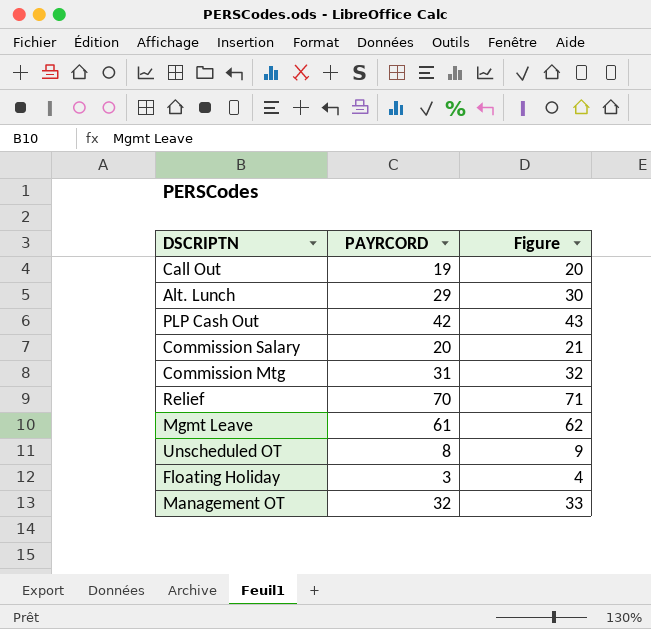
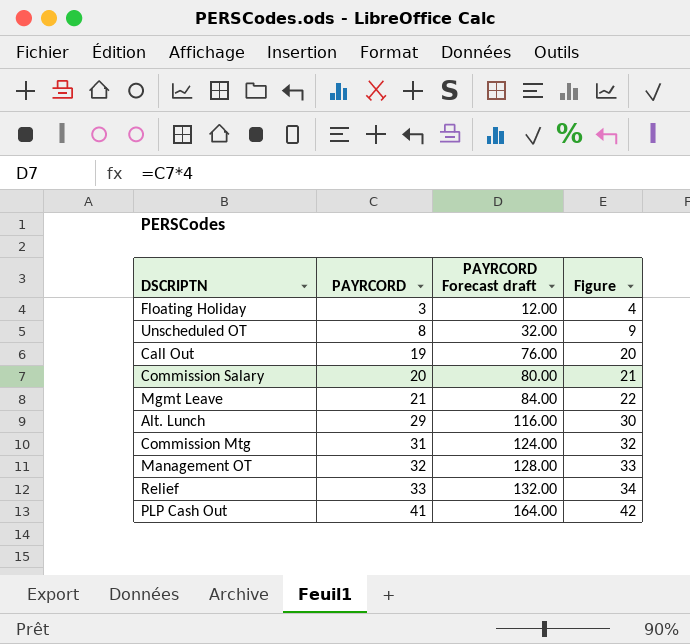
row order: none -> PAYRCORD ascending
column PAYRCORD Forecast draft | formula: none -> [PAYRCORD] * 4
Mgmt Leave | PAYRCORD: 61 -> 21
Mgmt Leave | Figure: 62 -> 22
Relief | PAYRCORD: 70 -> 33
Relief | Figure: 71 -> 34
PLP Cash Out | PAYRCORD: 42 -> 41
PLP Cash Out | Figure: 43 -> 42

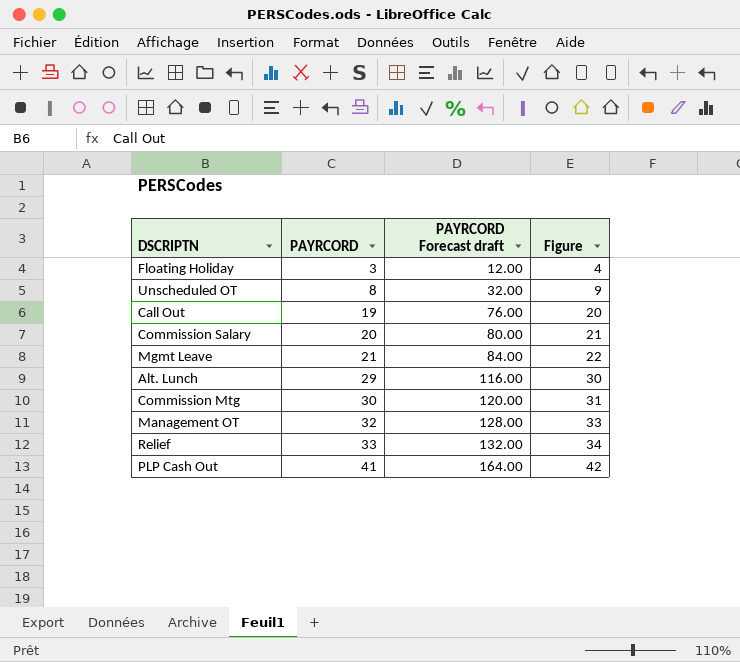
Commission Mtg | PAYRCORD: 31 -> 30
Commission Mtg | PAYRCORD Forecast draft: 124.00 -> 120.00
Commission Mtg | Figure: 32 -> 31

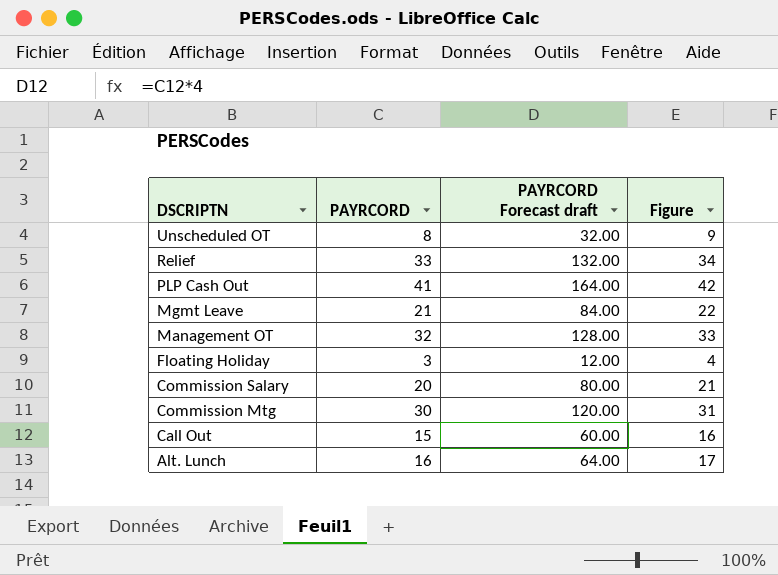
row order: PAYRCORD ascending -> DSCRIPTN descending
Call Out | PAYRCORD: 19 -> 15
Call Out | PAYRCORD Forecast draft: 76.00 -> 60.00
Call Out | Figure: 20 -> 16
Alt. Lunch | PAYRCORD: 29 -> 16
Alt. Lunch | PAYRCORD Forecast draft: 116.00 -> 64.00
Alt. Lunch | Figure: 30 -> 17

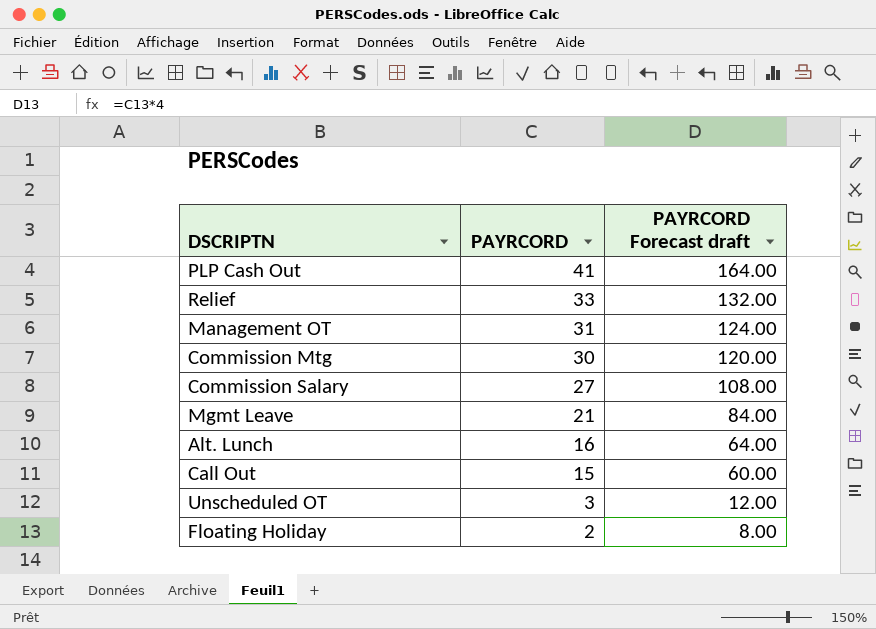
row order: DSCRIPTN descending -> PAYRCORD descending
column Figure | formula: [PAYRCORD] + 1 -> none
Management OT | PAYRCORD: 32 -> 31
Management OT | PAYRCORD Forecast draft: 128.00 -> 124.00
Commission Salary | PAYRCORD: 20 -> 27
Commission Salary | PAYRCORD Forecast draft: 80.00 -> 108.00
Unscheduled OT | PAYRCORD: 8 -> 3
Unscheduled OT | PAYRCORD Forecast draft: 32.00 -> 12.00
Floating Holiday | PAYRCORD: 3 -> 2
Floating Holiday | PAYRCORD Forecast draft: 12.00 -> 8.00

